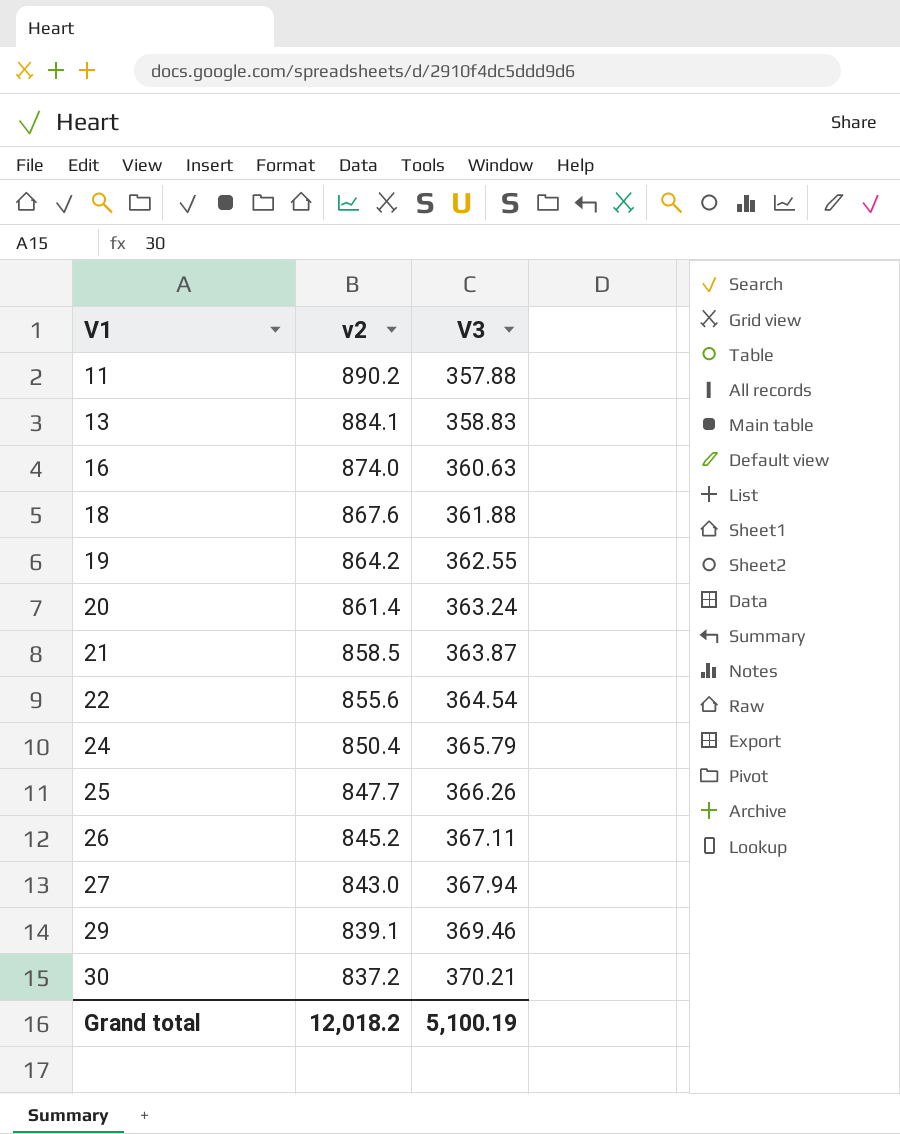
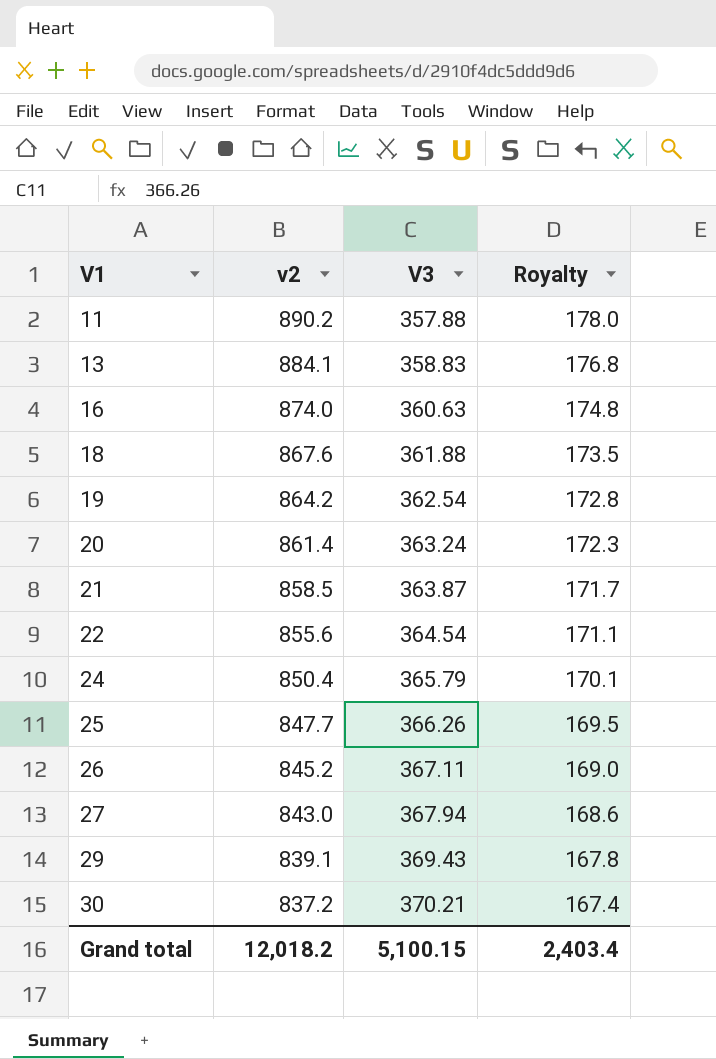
column Royalty | formula: none -> [v2] * 0.2
19 | V3: 362.55 -> 362.54
29 | V3: 369.46 -> 369.43
Grand total | V3: 5,100.19 -> 5,100.15

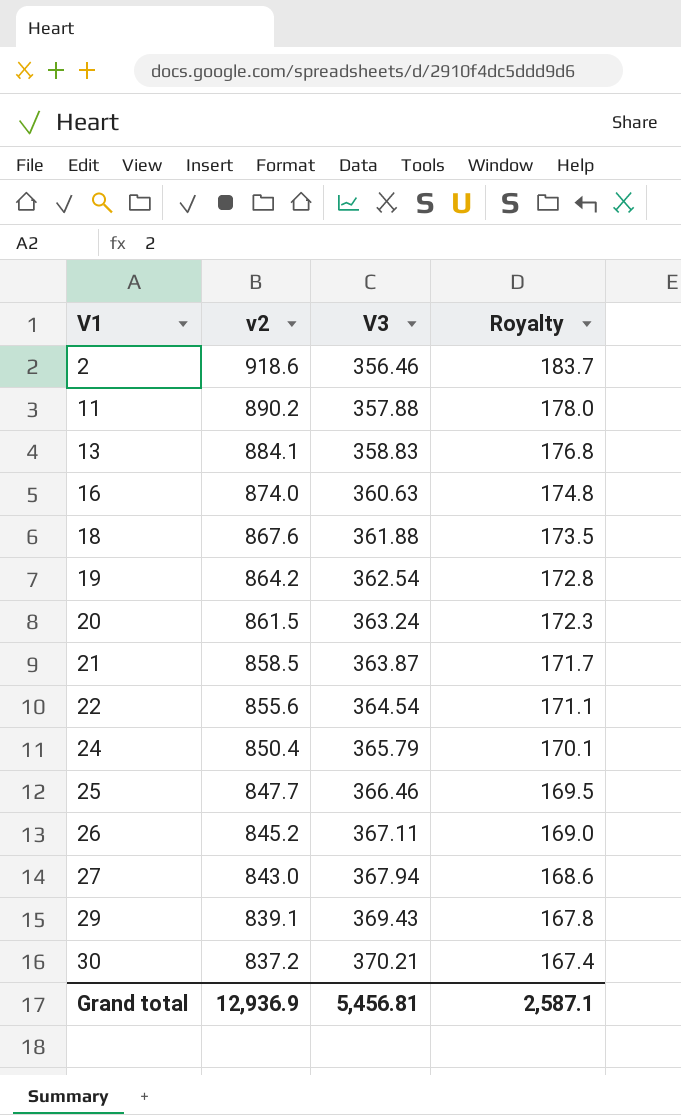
row 2: none -> 918.6 | 356.46 | 183.7
20 | v2: 861.4 -> 861.5
25 | V3: 366.26 -> 366.46
Grand total | v2: 12,018.2 -> 12,936.9
Grand total | V3: 5,100.15 -> 5,456.81
Grand total | Royalty: 2,403.4 -> 2,587.1

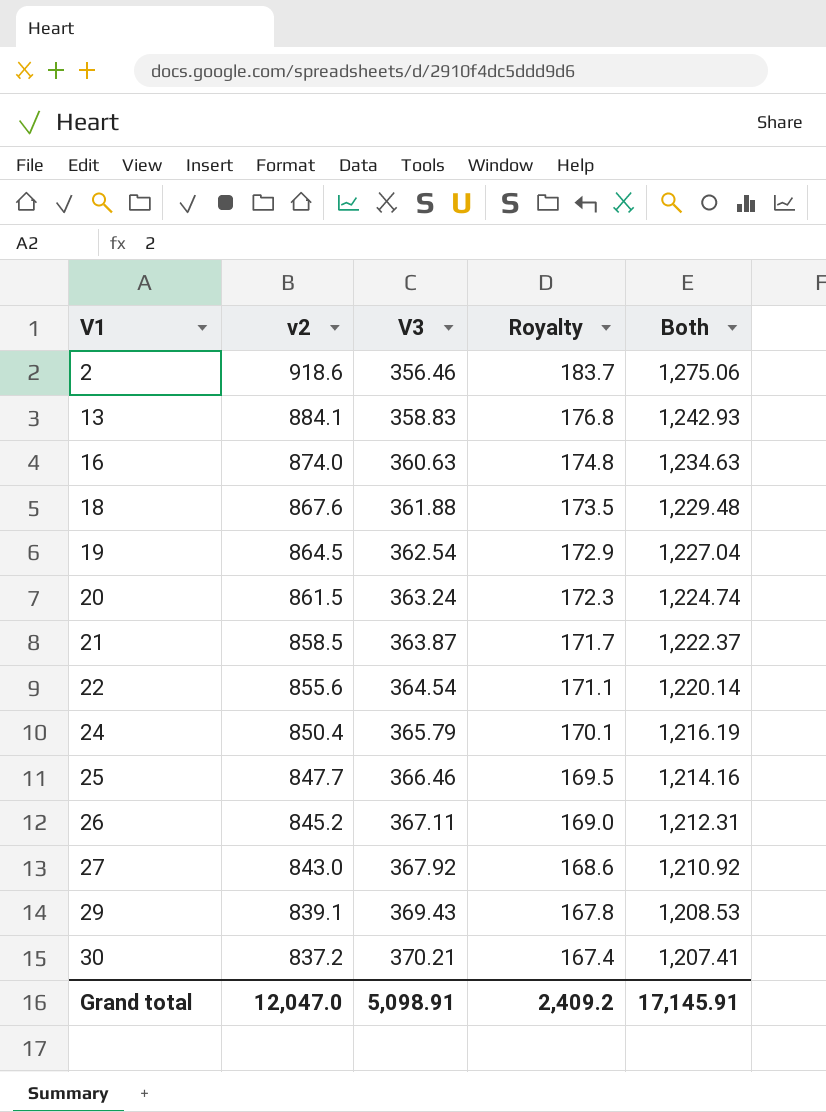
column Both | formula: none -> [v2] + [V3]
row 11: 890.2 | 357.88 | 178.0 -> none
19 | v2: 864.2 -> 864.5
19 | Royalty: 172.8 -> 172.9
27 | V3: 367.94 -> 367.92
Grand total | v2: 12,936.9 -> 12,047.0
Grand total | V3: 5,456.81 -> 5,098.91
Grand total | Royalty: 2,587.1 -> 2,409.2

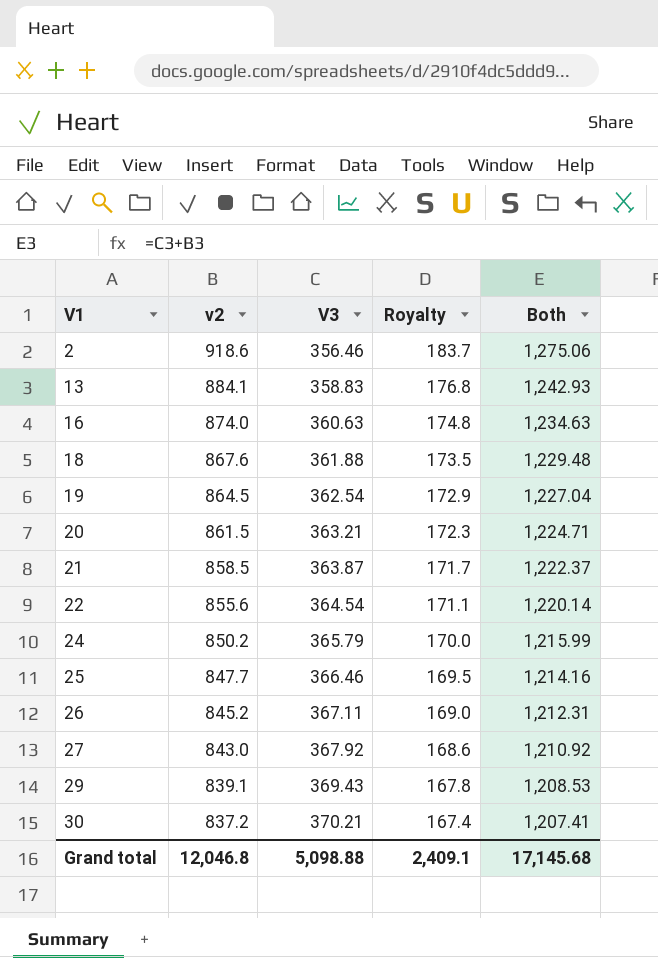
20 | V3: 363.24 -> 363.21
20 | Both: 1,224.74 -> 1,224.71
24 | v2: 850.4 -> 850.2
24 | Royalty: 170.1 -> 170.0
24 | Both: 1,216.19 -> 1,215.99
Grand total | v2: 12,047.0 -> 12,046.8
Grand total | V3: 5,098.91 -> 5,098.88
Grand total | Royalty: 2,409.2 -> 2,409.1
Grand total | Both: 17,145.91 -> 17,145.68

